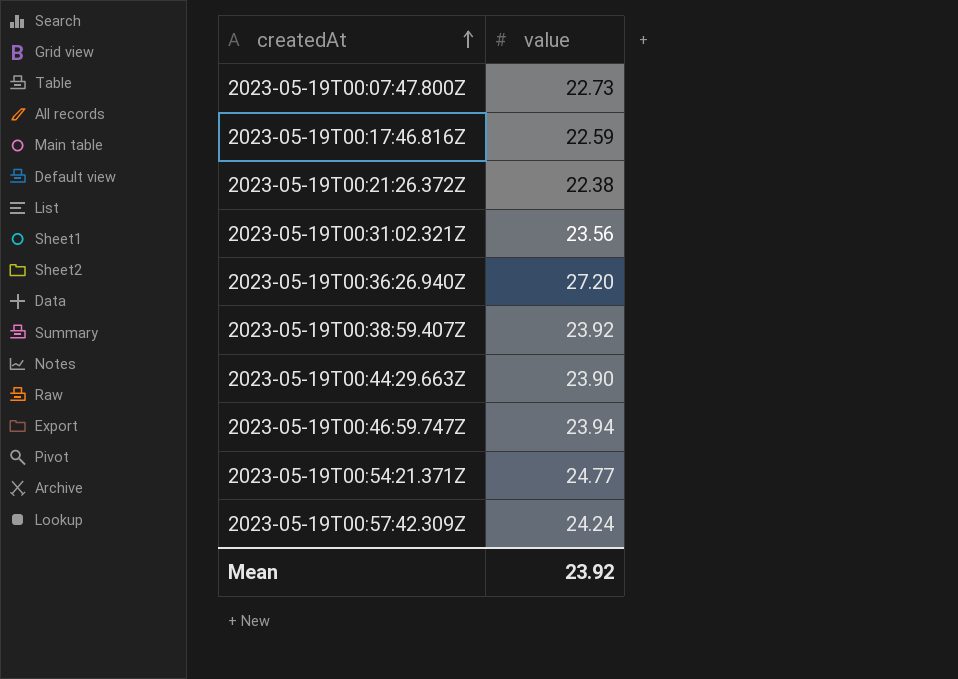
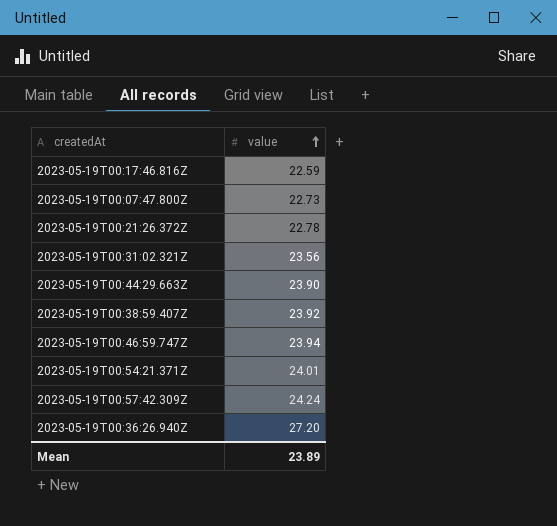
row order: createdAt ascending -> value ascending
2023-05-19T00:21:26.372Z | value: 22.38 -> 22.78
2023-05-19T00:54:21.371Z | value: 24.77 -> 24.01
Mean | value: 23.92 -> 23.89

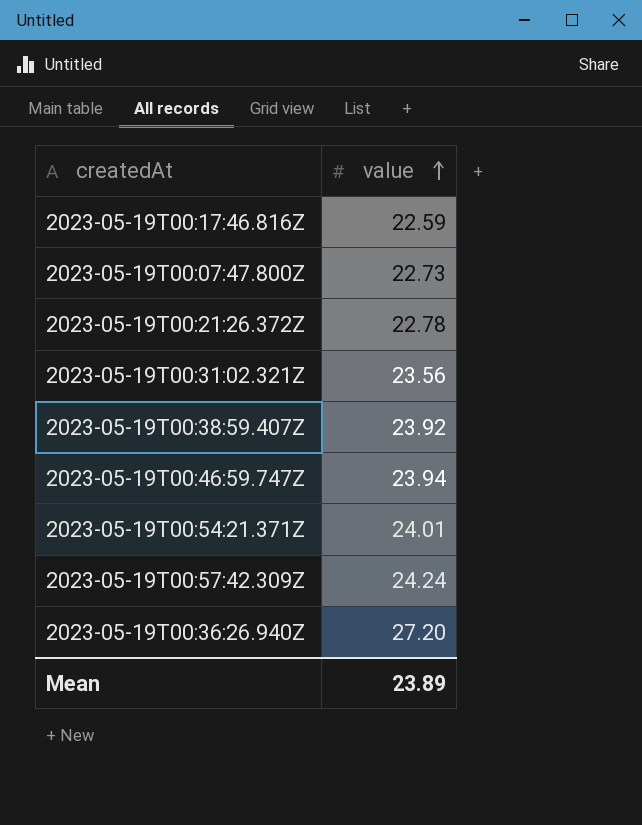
row 2023-05-19T00:44:29.663Z: 23.90 -> none

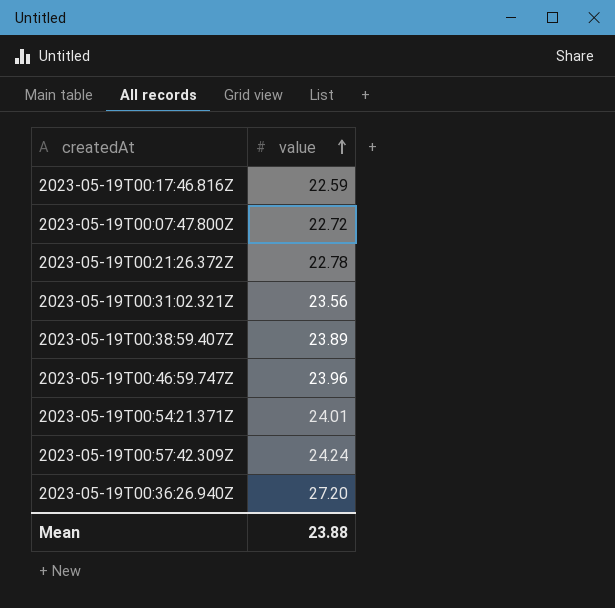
2023-05-19T00:07:47.800Z | value: 22.73 -> 22.72
2023-05-19T00:38:59.407Z | value: 23.92 -> 23.89
2023-05-19T00:46:59.747Z | value: 23.94 -> 23.96
Mean | value: 23.89 -> 23.88

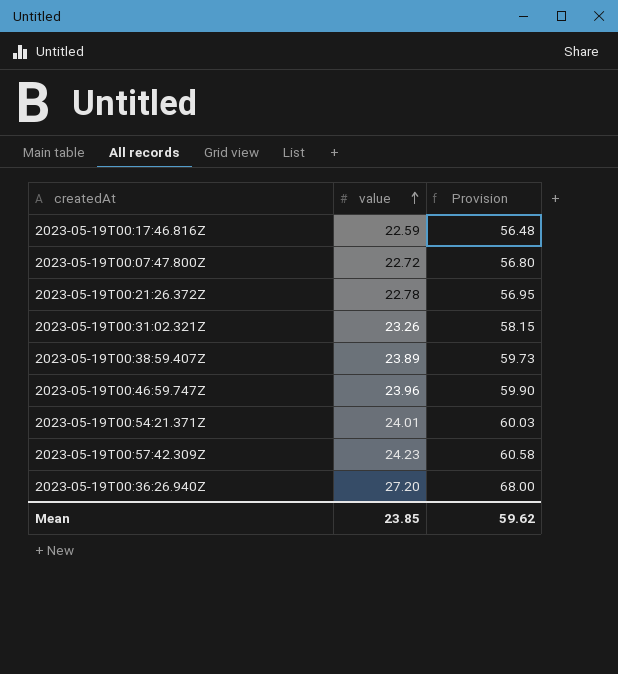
column Provision | formula: none -> [value] * 2.5
2023-05-19T00:31:02.321Z | value: 23.56 -> 23.26
2023-05-19T00:57:42.309Z | value: 24.24 -> 24.23
Mean | value: 23.88 -> 23.85

